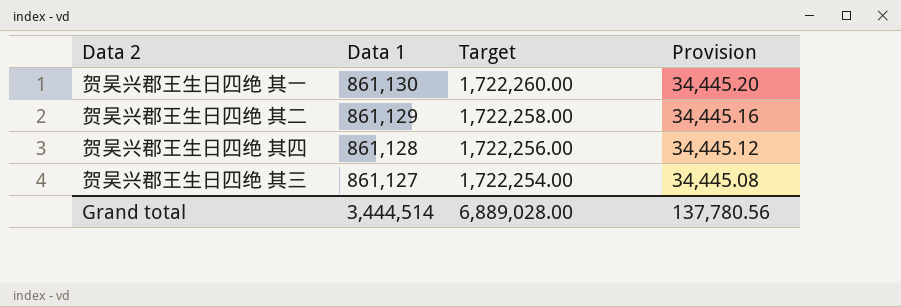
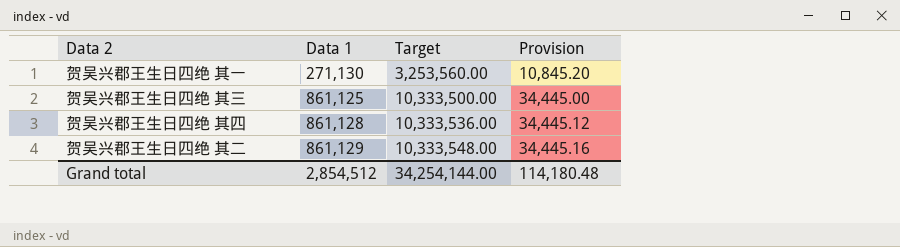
row order: Data 1 descending -> Data 1 ascending
column Target | formula: [Data 1] * 2 -> [Data 1] * 12
贺吴兴郡王生日四绝 其一 | Data 1: 861,130 -> 271,130
贺吴兴郡王生日四绝 其一 | Provision: 34,445.20 -> 10,845.20
贺吴兴郡王生日四绝 其三 | Data 1: 861,127 -> 861,125
贺吴兴郡王生日四绝 其三 | Provision: 34,445.08 -> 34,445.00
Grand total | Data 1: 3,444,514 -> 2,854,512
Grand total | Target: 6,889,028.00 -> 34,254,144.00
Grand total | Provision: 137,780.56 -> 114,180.48

